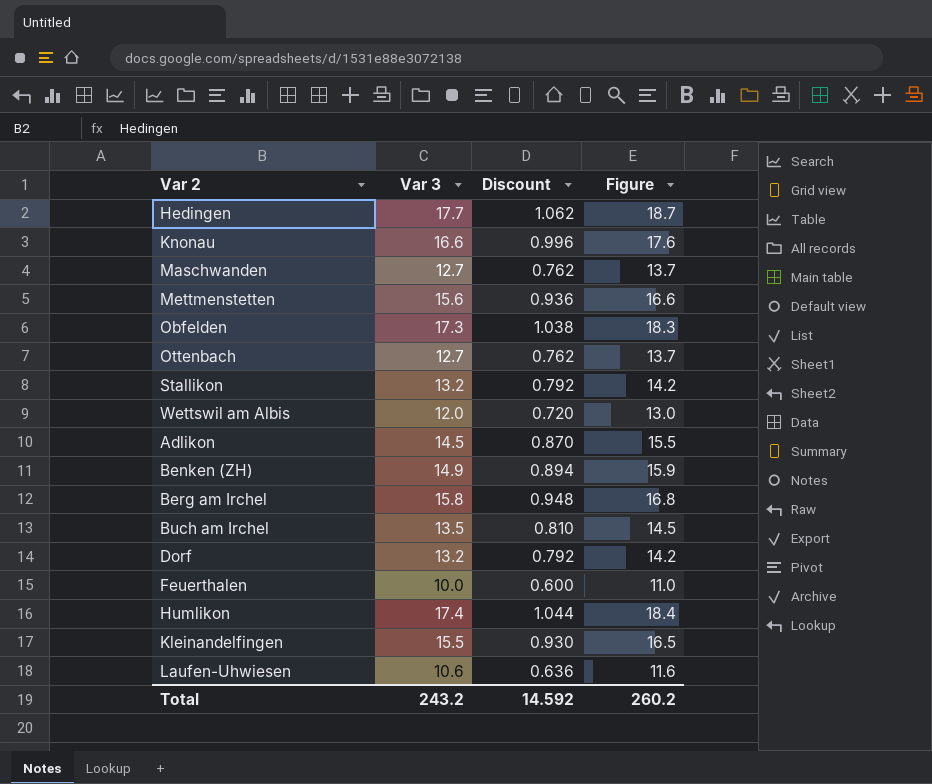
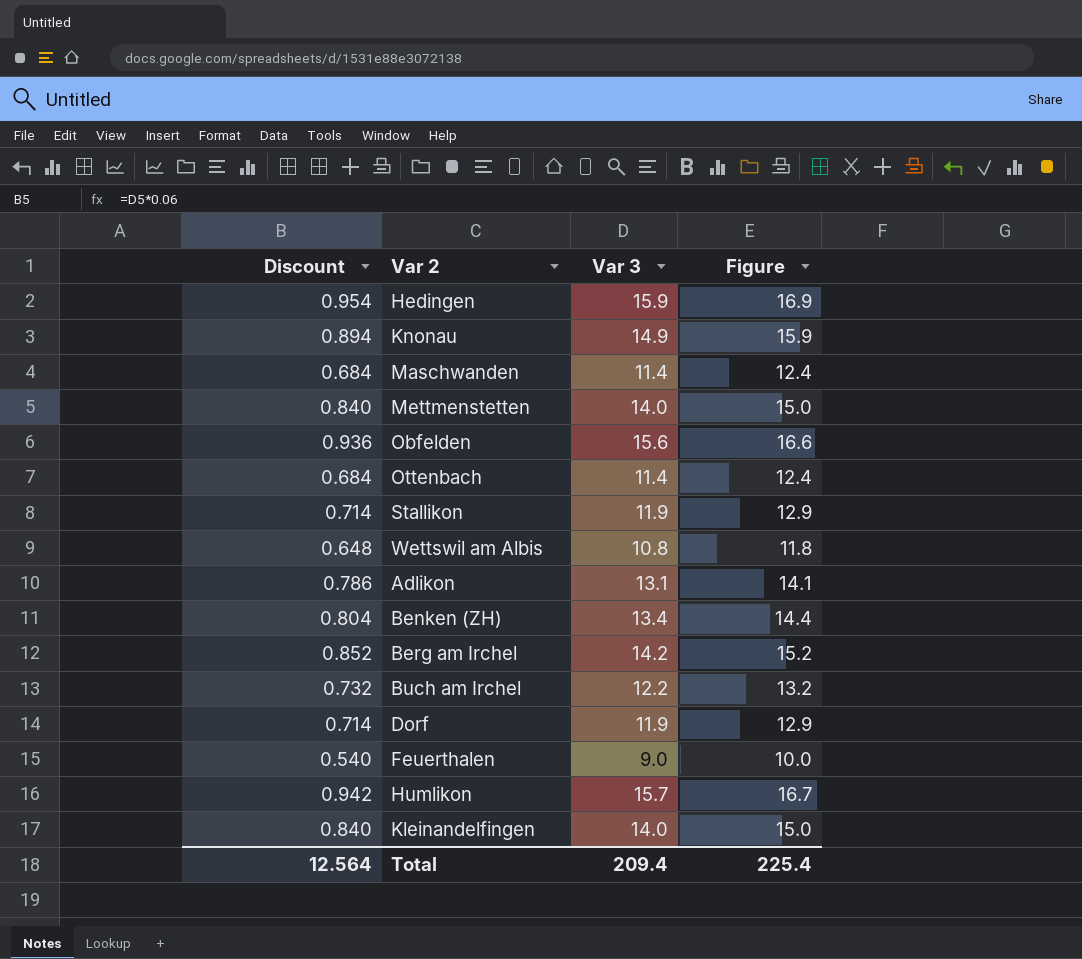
column Discount | position: 3 -> 1
row Laufen-Uhwiesen: 10.6 | 0.636 | 11.6 -> none
Hedingen | Discount: 1.062 -> 0.954
Hedingen | Var 3: 17.7 -> 15.9
Hedingen | Figure: 18.7 -> 16.9
Knonau | Discount: 0.996 -> 0.894
Knonau | Var 3: 16.6 -> 14.9
Knonau | Figure: 17.6 -> 15.9
Maschwanden | Discount: 0.762 -> 0.684
Maschwanden | Var 3: 12.7 -> 11.4
Maschwanden | Figure: 13.7 -> 12.4
Mettmenstetten | Discount: 0.936 -> 0.840
Mettmenstetten | Var 3: 15.6 -> 14.0
Mettmenstetten | Figure: 16.6 -> 15.0
Obfelden | Discount: 1.038 -> 0.936
Obfelden | Var 3: 17.3 -> 15.6
Obfelden | Figure: 18.3 -> 16.6
Ottenbach | Discount: 0.762 -> 0.684
Ottenbach | Var 3: 12.7 -> 11.4
Ottenbach | Figure: 13.7 -> 12.4
Stallikon | Discount: 0.792 -> 0.714
Stallikon | Var 3: 13.2 -> 11.9
Stallikon | Figure: 14.2 -> 12.9
Wettswil am Albis | Discount: 0.720 -> 0.648
Wettswil am Albis | Var 3: 12.0 -> 10.8
Wettswil am Albis | Figure: 13.0 -> 11.8
Adlikon | Discount: 0.870 -> 0.786
Adlikon | Var 3: 14.5 -> 13.1
Adlikon | Figure: 15.5 -> 14.1
Benken (ZH) | Discount: 0.894 -> 0.804
Benken (ZH) | Var 3: 14.9 -> 13.4
Benken (ZH) | Figure: 15.9 -> 14.4
Berg am Irchel | Discount: 0.948 -> 0.852
Berg am Irchel | Var 3: 15.8 -> 14.2
Berg am Irchel | Figure: 16.8 -> 15.2
Buch am Irchel | Discount: 0.810 -> 0.732
Buch am Irchel | Var 3: 13.5 -> 12.2
Buch am Irchel | Figure: 14.5 -> 13.2
Dorf | Discount: 0.792 -> 0.714
Dorf | Var 3: 13.2 -> 11.9
Dorf | Figure: 14.2 -> 12.9
Feuerthalen | Discount: 0.600 -> 0.540
Feuerthalen | Var 3: 10.0 -> 9.0
Feuerthalen | Figure: 11.0 -> 10.0
Humlikon | Discount: 1.044 -> 0.942
Humlikon | Var 3: 17.4 -> 15.7
Humlikon | Figure: 18.4 -> 16.7
Kleinandelfingen | Discount: 0.930 -> 0.840
Kleinandelfingen | Var 3: 15.5 -> 14.0
Kleinandelfingen | Figure: 16.5 -> 15.0
Total | Discount: 14.592 -> 12.564
Total | Var 3: 243.2 -> 209.4
Total | Figure: 260.2 -> 225.4

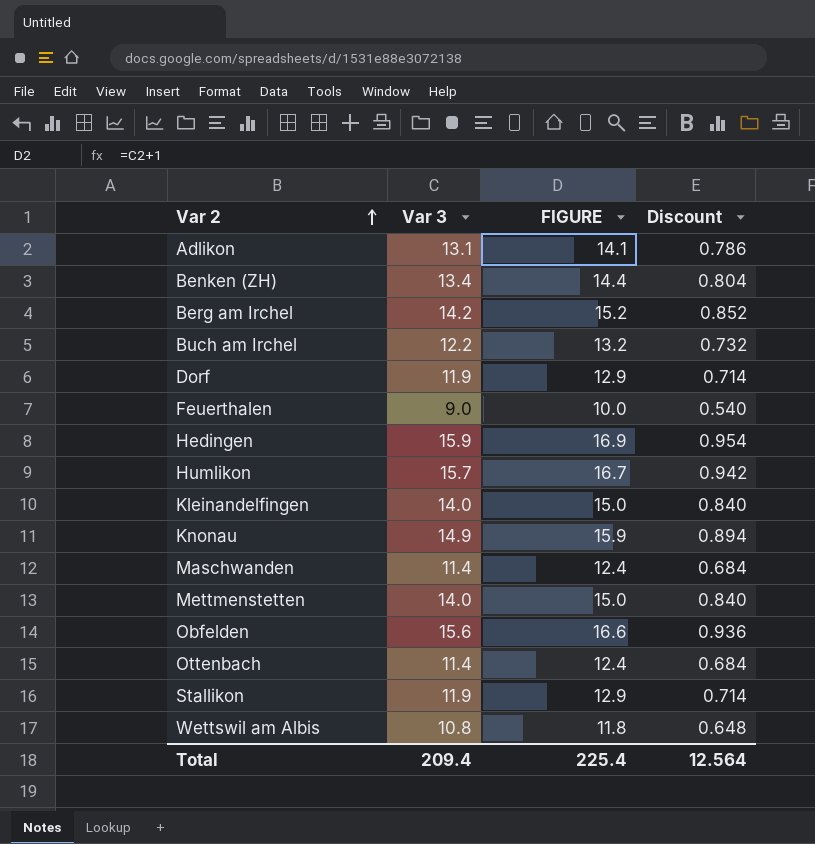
row order: none -> Var 2 ascending
column name: Figure -> FIGURE
column Discount | position: 1 -> 4

